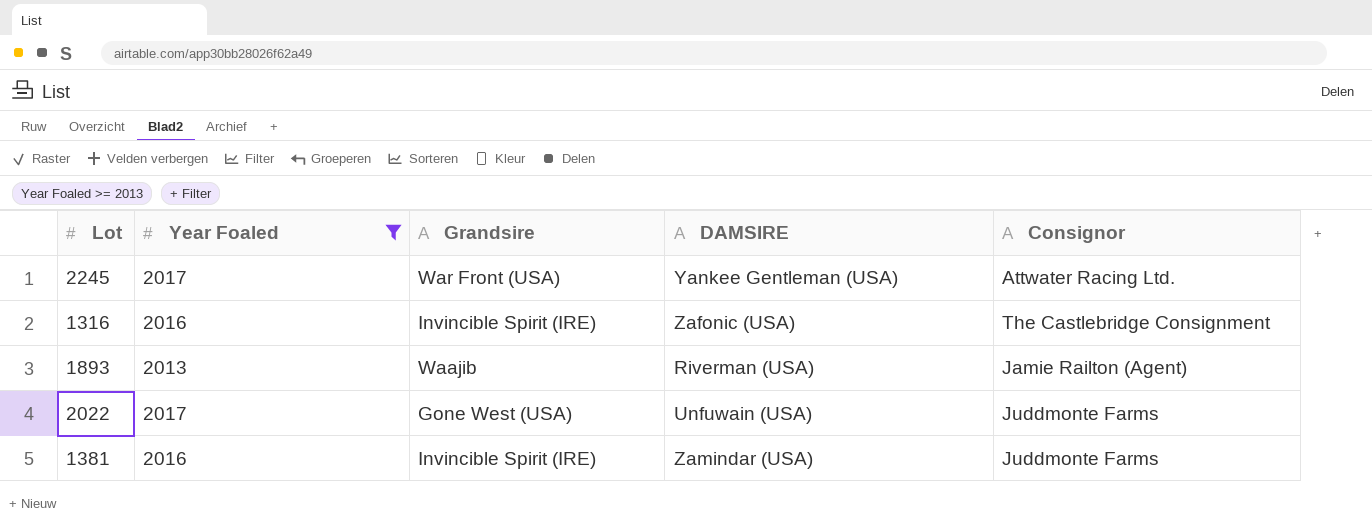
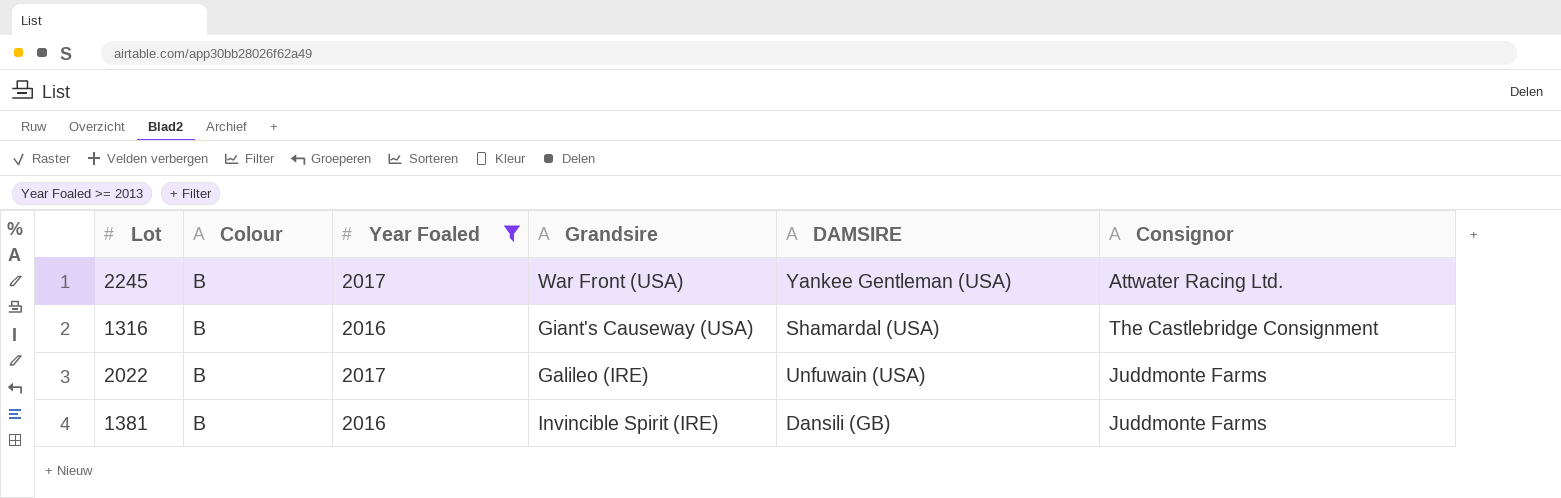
column Colour | position: none -> 2
row 1893: 2013 | Waajib | Riverman (USA) | Jamie Railton (Agent) -> none
1316 | Grandsire: Invincible Spirit (IRE) -> Giant's Causeway (USA)
1316 | DAMSIRE: Zafonic (USA) -> Shamardal (USA)
2022 | Grandsire: Gone West (USA) -> Galileo (IRE)
1381 | DAMSIRE: Zamindar (USA) -> Dansili (GB)

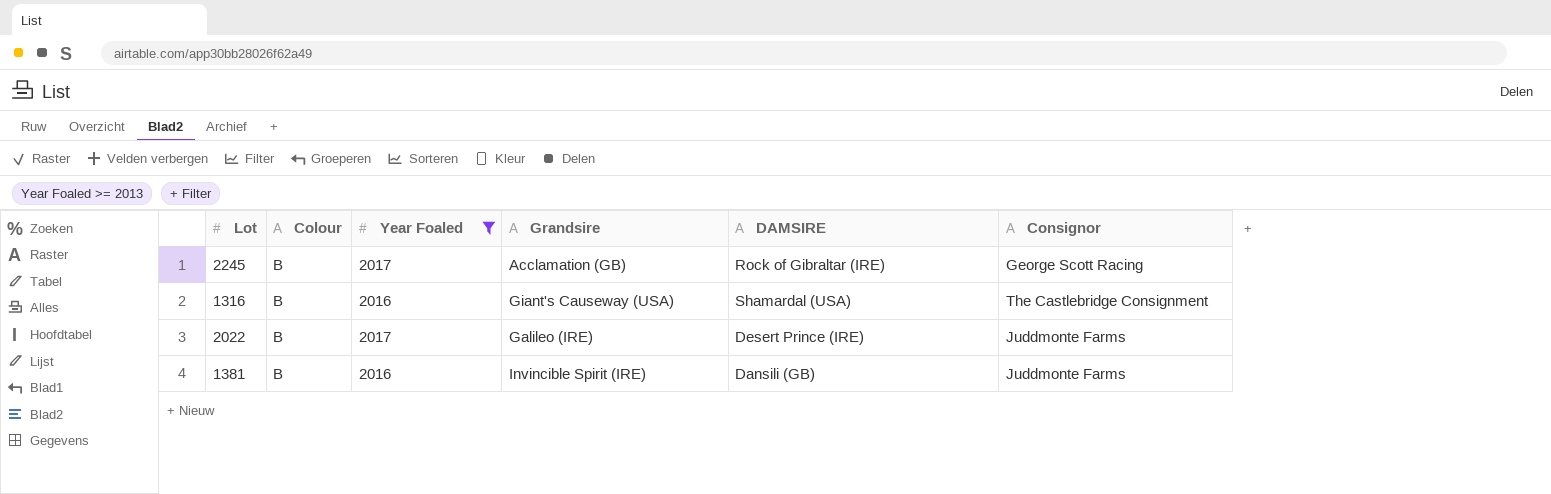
2245 | Grandsire: War Front (USA) -> Acclamation (GB)
2245 | DAMSIRE: Yankee Gentleman (USA) -> Rock of Gibraltar (IRE)
2245 | Consignor: Attwater Racing Ltd. -> George Scott Racing
2022 | DAMSIRE: Unfuwain (USA) -> Desert Prince (IRE)

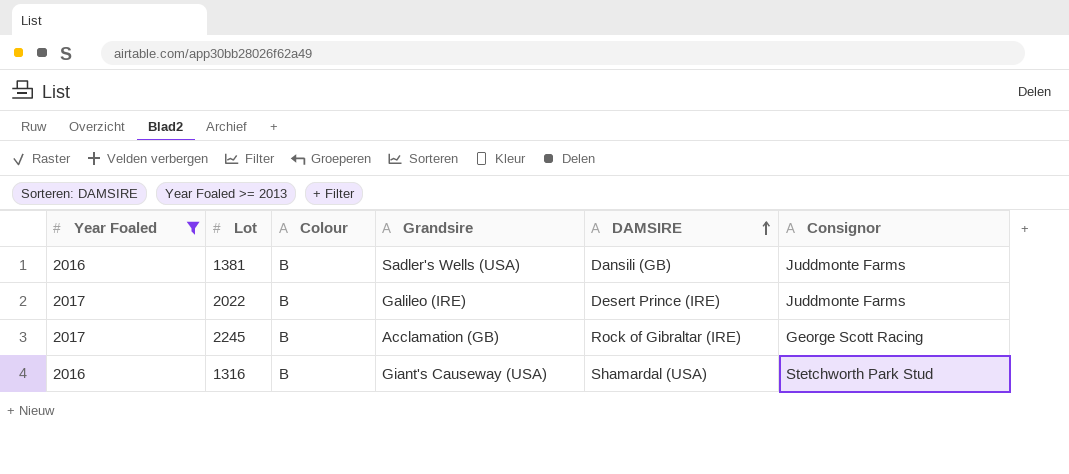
row order: none -> DAMSIRE ascending
column Year Foaled | position: 3 -> 1
1381 | Grandsire: Invincible Spirit (IRE) -> Sadler's Wells (USA)
1316 | Consignor: The Castlebridge Consignment -> Stetchworth Park Stud

